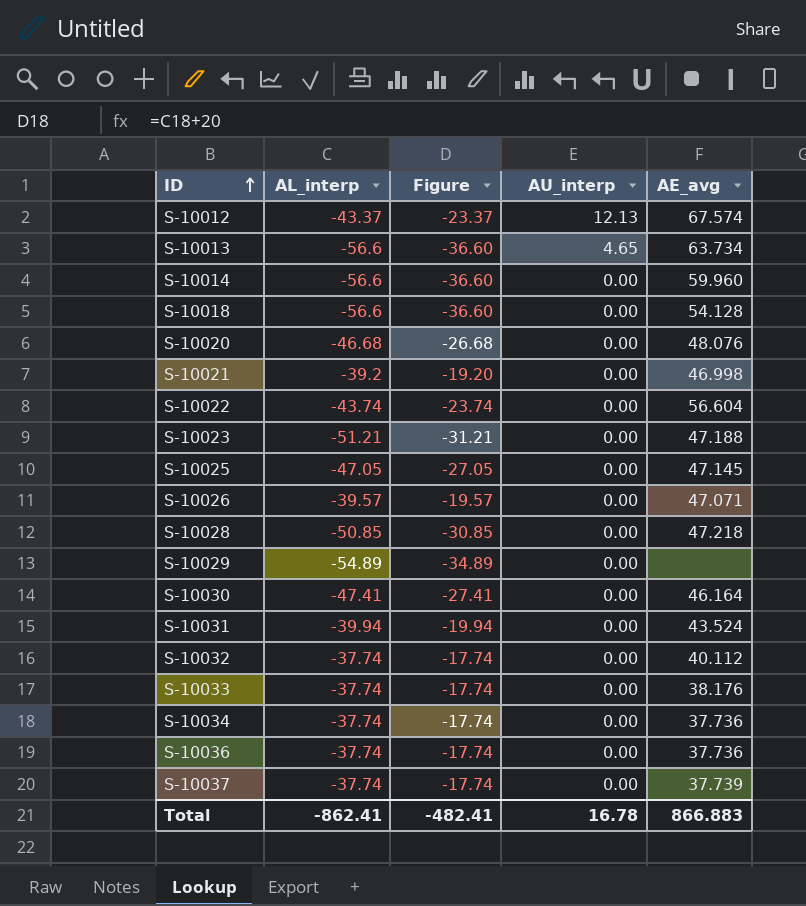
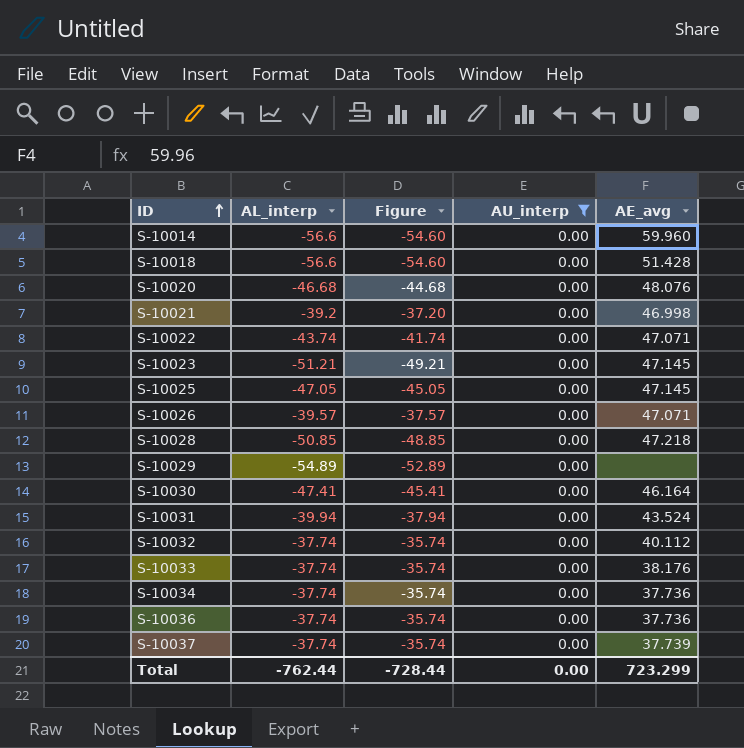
filter: none -> AU_interp = 0.00
column Figure | formula: [AL_interp] + 20 -> [AL_interp] + 2
S-10018 | AE_avg: 54.128 -> 51.428
S-10022 | AE_avg: 56.604 -> 47.071
S-10023 | AE_avg: 47.188 -> 47.145
Total | AL_interp: -862.41 -> -762.44
Total | Figure: -482.41 -> -728.44
Total | AU_interp: 16.78 -> 0.00
Total | AE_avg: 866.883 -> 723.299

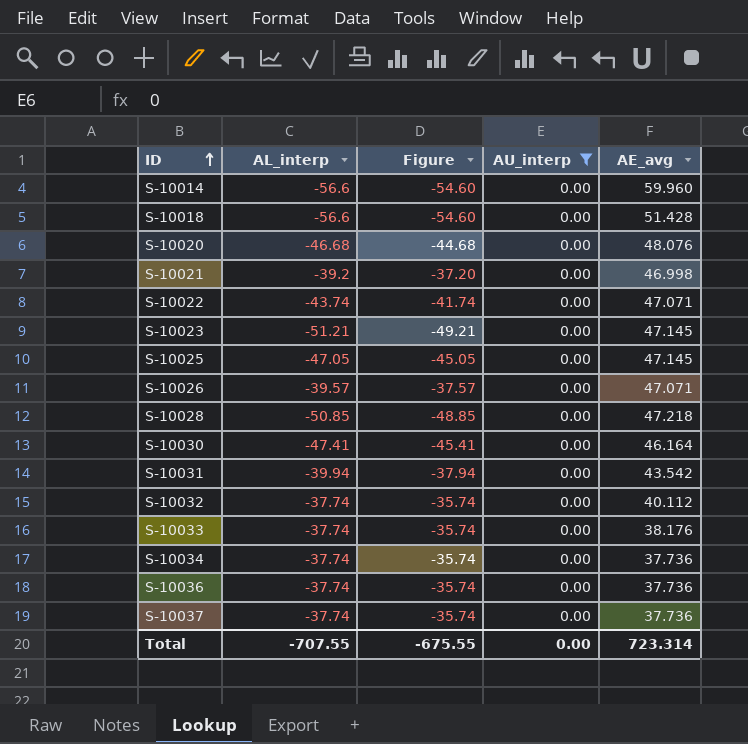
row S-10029: -54.89 | -52.89 | 0.00 | none -> none
S-10031 | AE_avg: 43.524 -> 43.542
S-10037 | AE_avg: 37.739 -> 37.736
Total | AL_interp: -762.44 -> -707.55
Total | Figure: -728.44 -> -675.55
Total | AE_avg: 723.299 -> 723.314

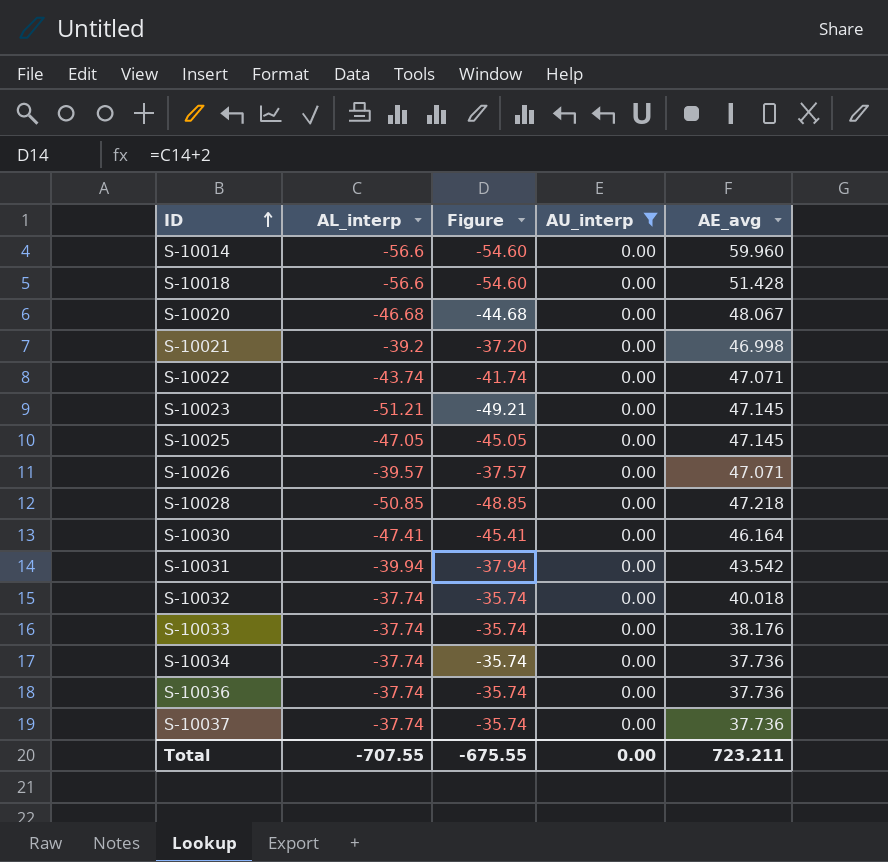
S-10020 | AE_avg: 48.076 -> 48.067
S-10032 | AE_avg: 40.112 -> 40.018
Total | AE_avg: 723.314 -> 723.211

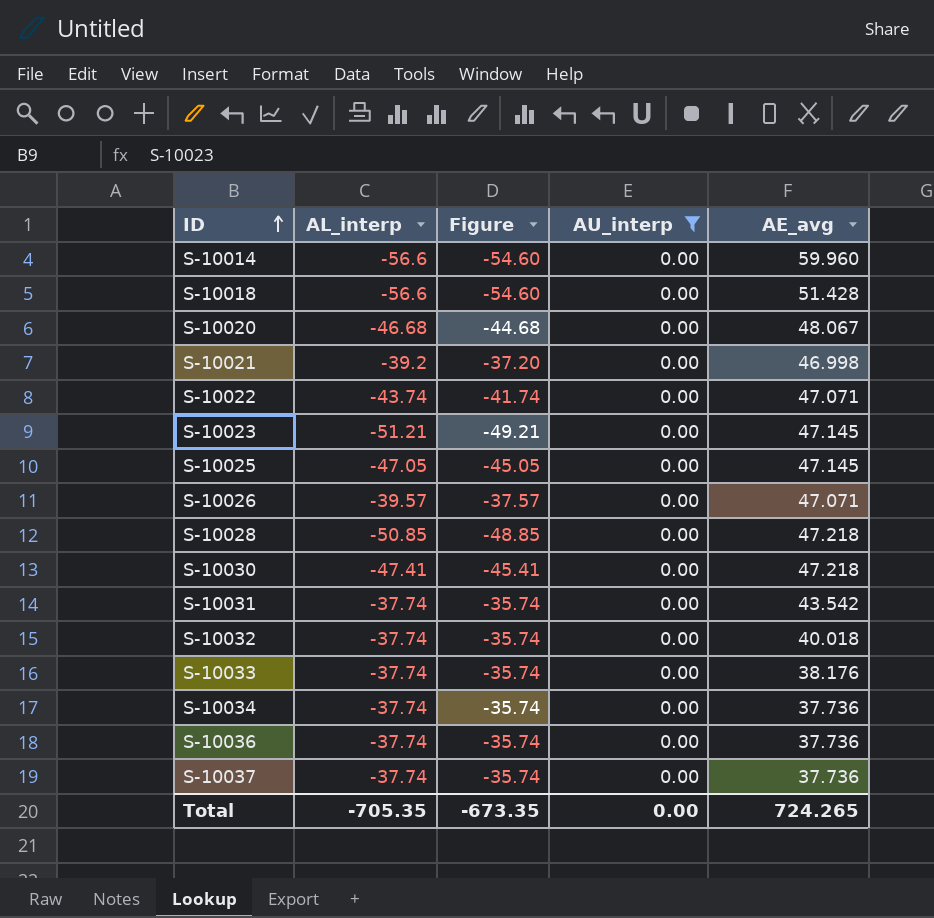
S-10030 | AE_avg: 46.164 -> 47.218
S-10031 | AL_interp: -39.94 -> -37.74
S-10031 | Figure: -37.94 -> -35.74
Total | AL_interp: -707.55 -> -705.35
Total | Figure: -675.55 -> -673.35
Total | AE_avg: 723.211 -> 724.265

